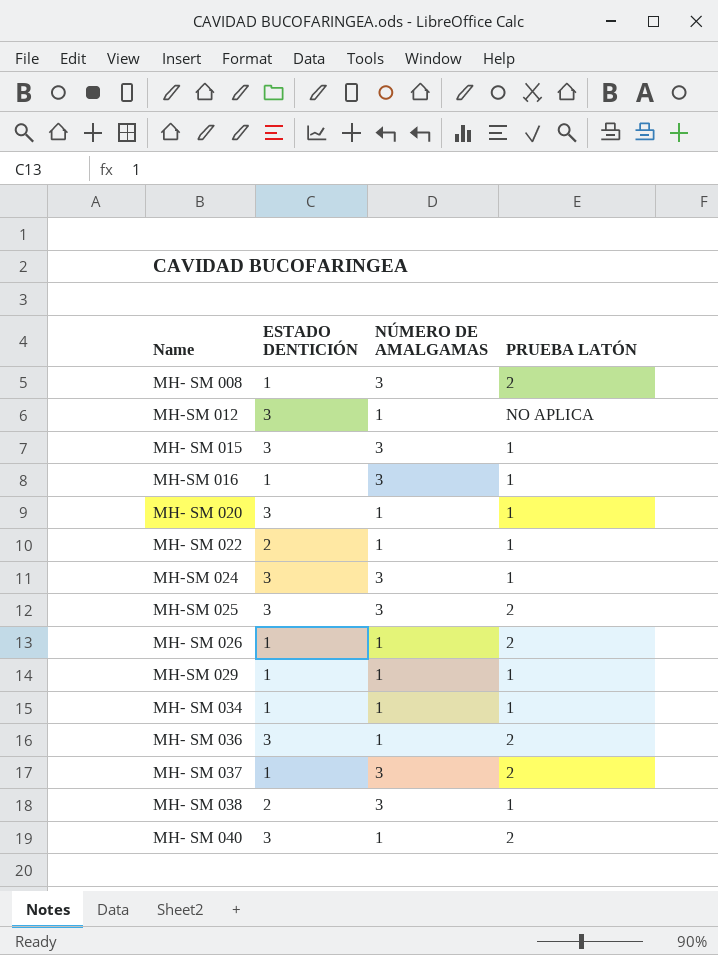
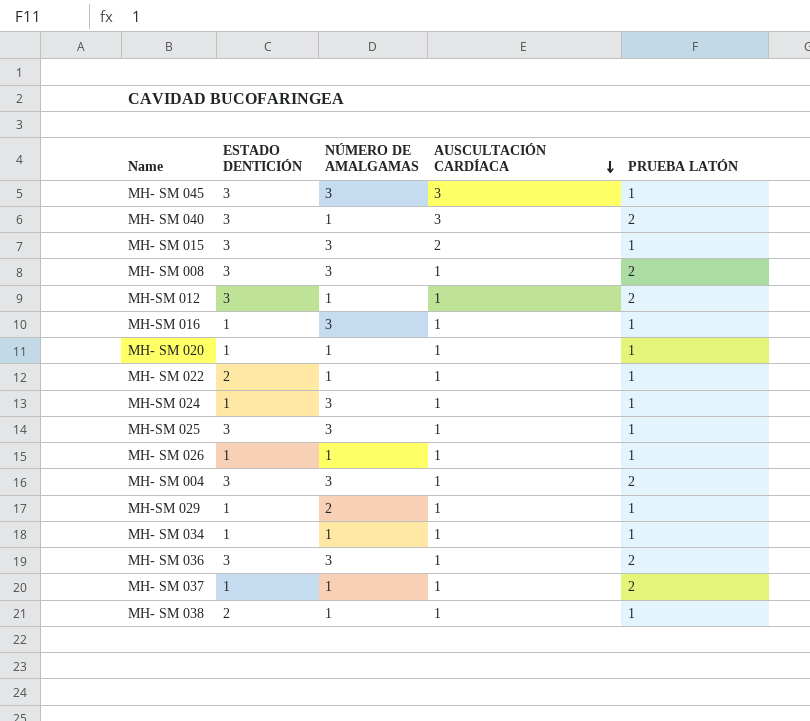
row order: none -> AUSCULTACIÓN CARDÍACA descending
column AUSCULTACIÓN CARDÍACA | position: none -> 4
row MH- SM 045: none -> 3 | 3 | 3 | 1
MH- SM 008 | ESTADO DENTICIÓN: 1 -> 3
MH-SM 012 | PRUEBA LATÓN: NO APLICA -> 2
MH- SM 020 | ESTADO DENTICIÓN: 3 -> 1
MH-SM 024 | ESTADO DENTICIÓN: 3 -> 1
MH-SM 025 | PRUEBA LATÓN: 2 -> 1
MH- SM 026 | PRUEBA LATÓN: 2 -> 1
row MH- SM 004: none -> 3 | 3 | 1 | 2
MH-SM 029 | NÚMERO DE AMALGAMAS: 1 -> 2
MH- SM 036 | NÚMERO DE AMALGAMAS: 1 -> 3
MH- SM 037 | NÚMERO DE AMALGAMAS: 3 -> 1
MH- SM 038 | NÚMERO DE AMALGAMAS: 3 -> 1

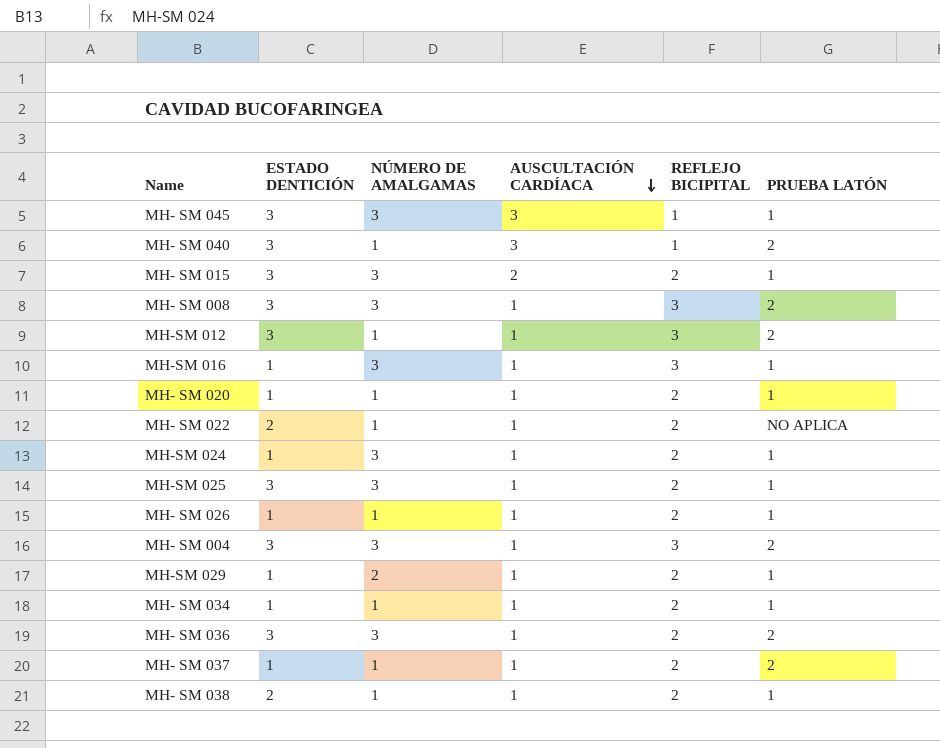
column REFLEJO BICIPITAL | position: none -> 5
MH- SM 022 | PRUEBA LATÓN: 1 -> NO APLICA

